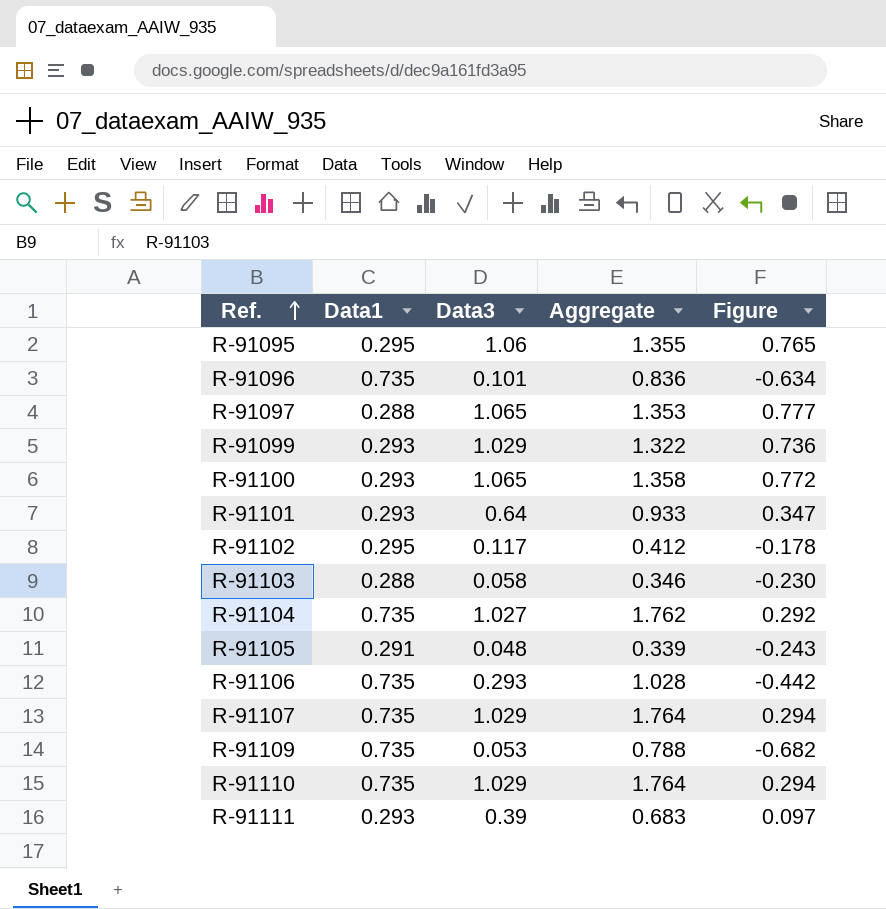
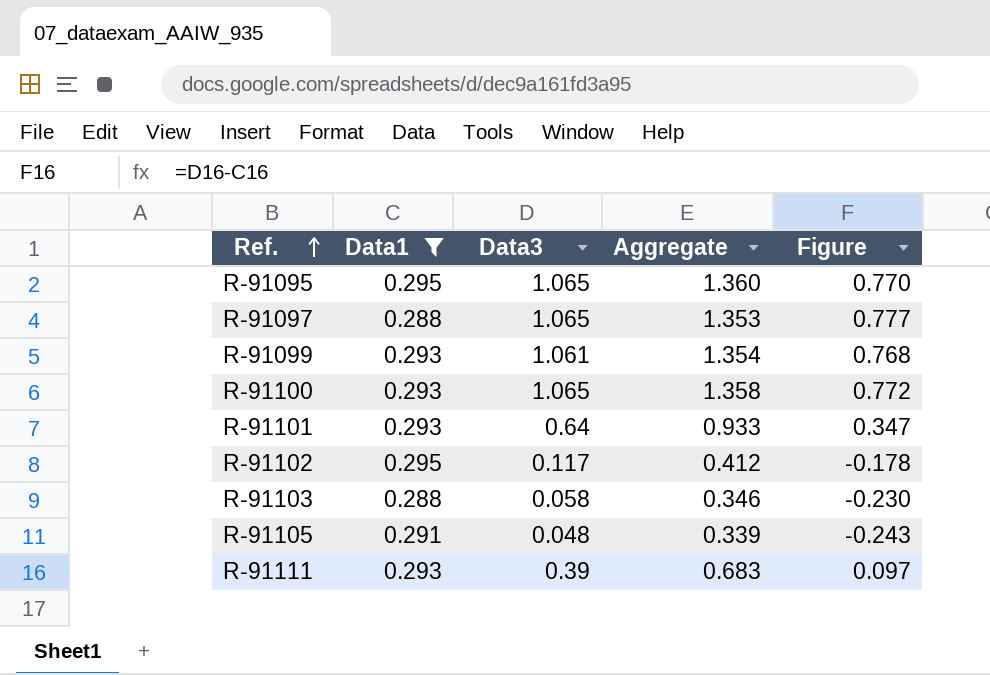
filter: none -> Data1 != 0.735
R-91095 | Data3: 1.06 -> 1.065
R-91095 | Aggregate: 1.355 -> 1.360
R-91095 | Figure: 0.765 -> 0.770
R-91099 | Data3: 1.029 -> 1.061
R-91099 | Aggregate: 1.322 -> 1.354
R-91099 | Figure: 0.736 -> 0.768

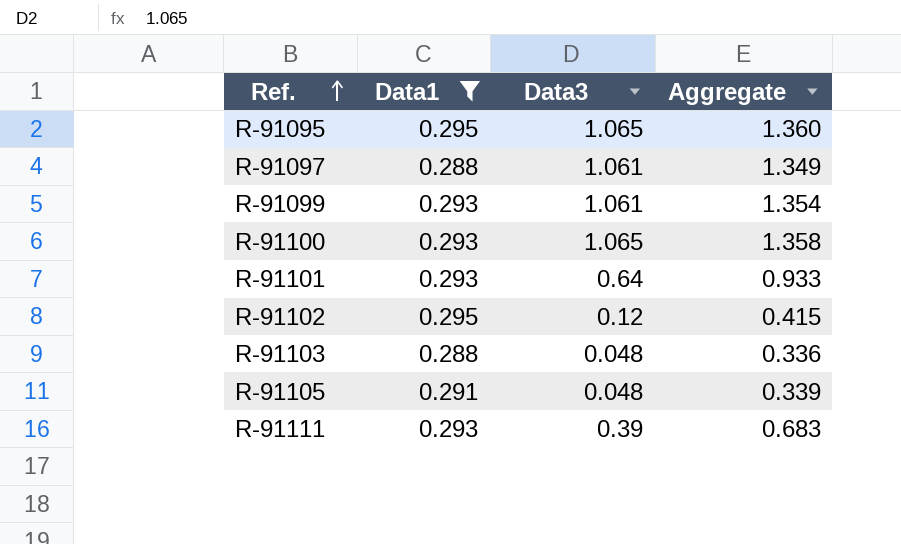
column Figure | formula: [Data3] - [Data1] -> none
R-91097 | Data3: 1.065 -> 1.061
R-91097 | Aggregate: 1.353 -> 1.349
R-91102 | Data3: 0.117 -> 0.12
R-91102 | Aggregate: 0.412 -> 0.415
R-91103 | Data3: 0.058 -> 0.048
R-91103 | Aggregate: 0.346 -> 0.336

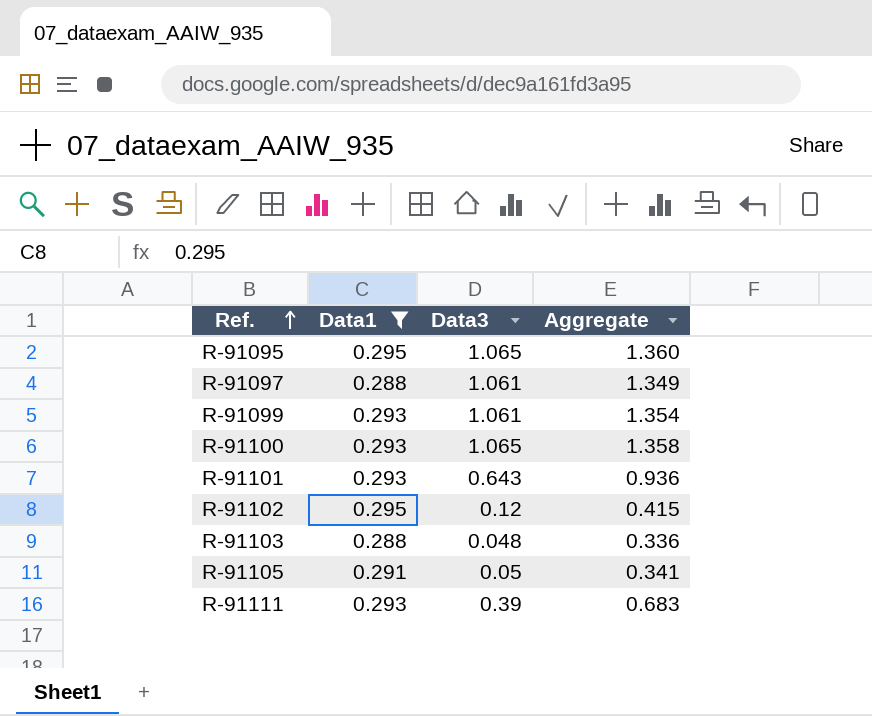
R-91101 | Data3: 0.64 -> 0.643
R-91101 | Aggregate: 0.933 -> 0.936
R-91105 | Data3: 0.048 -> 0.05
R-91105 | Aggregate: 0.339 -> 0.341

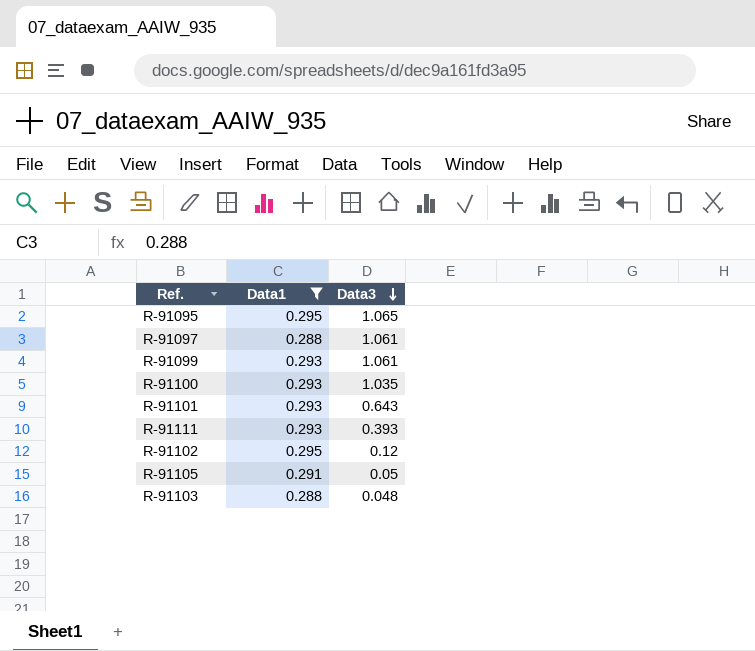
row order: Ref. ascending -> Data3 descending
column Aggregate | formula: [Data1] + [Data3] -> none
R-91100 | Data3: 1.065 -> 1.035
R-91111 | Data3: 0.39 -> 0.393

